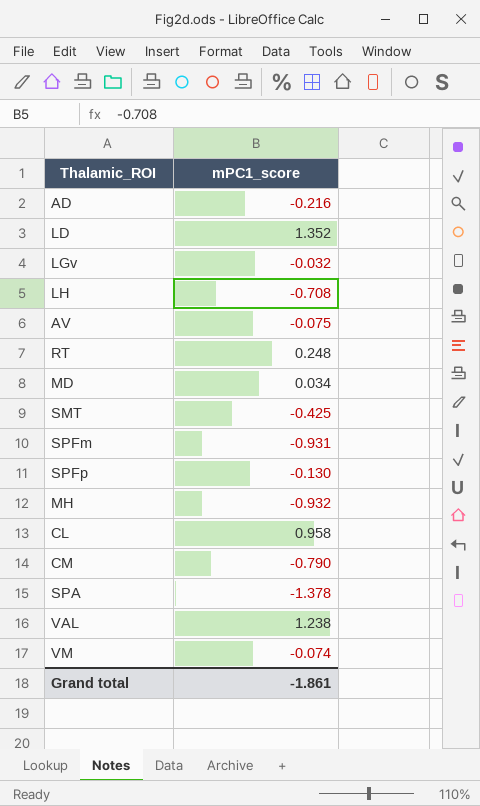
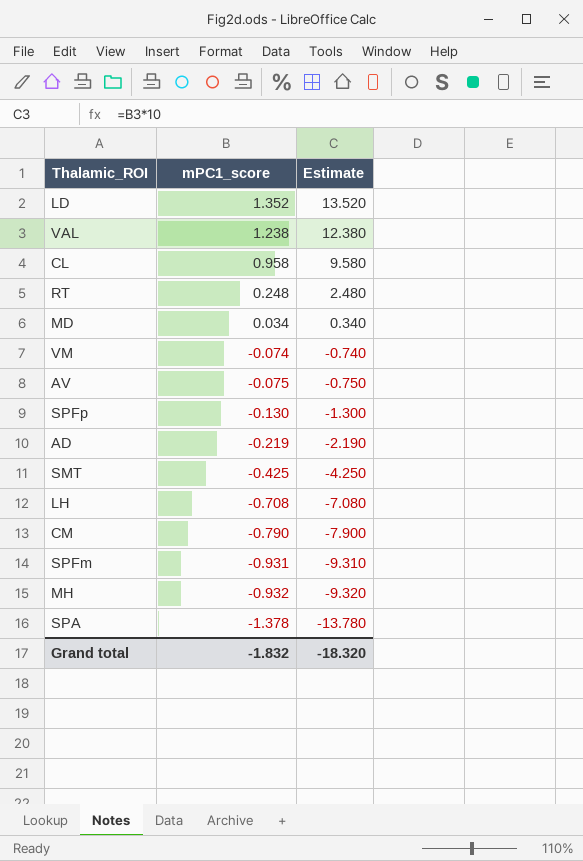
row order: none -> mPC1_score descending
column Estimate | formula: none -> [mPC1_score] * 10
row LGv: -0.032 -> none
AD | mPC1_score: -0.216 -> -0.219
Grand total | mPC1_score: -1.861 -> -1.832

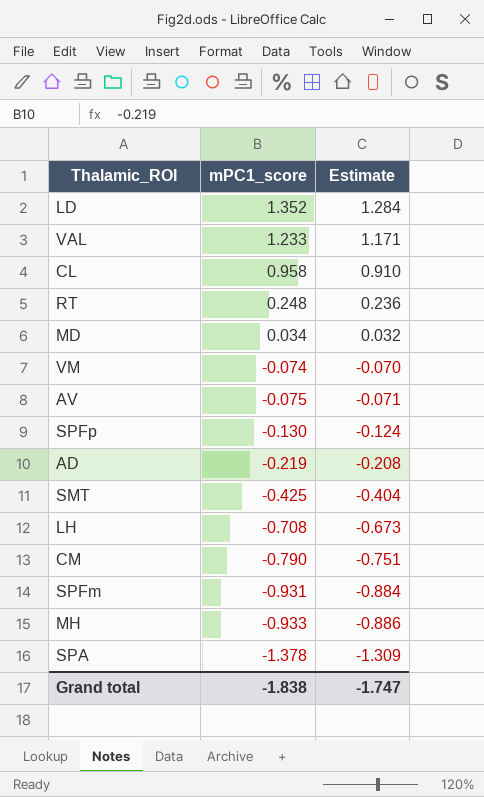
column Estimate | formula: [mPC1_score] * 10 -> [mPC1_score] * 0.95
VAL | mPC1_score: 1.238 -> 1.233
MH | mPC1_score: -0.932 -> -0.933
Grand total | mPC1_score: -1.832 -> -1.838
Grand total | Estimate: -18.320 -> -1.747

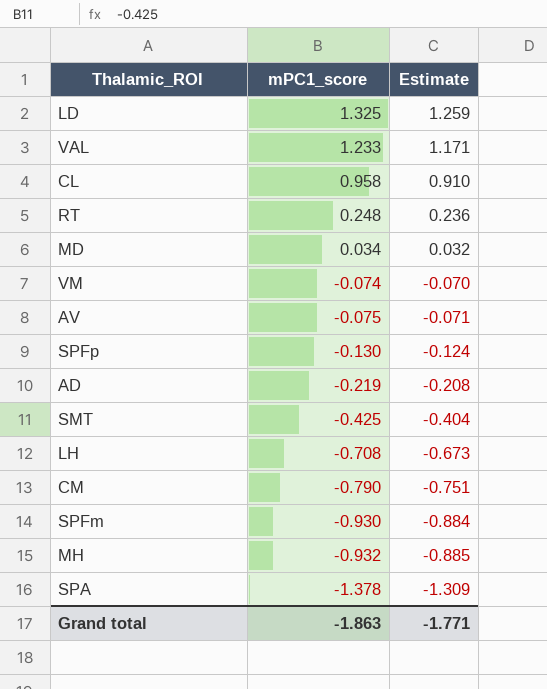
LD | mPC1_score: 1.352 -> 1.325
LD | Estimate: 1.284 -> 1.259
SPFm | mPC1_score: -0.931 -> -0.930
MH | mPC1_score: -0.933 -> -0.932
MH | Estimate: -0.886 -> -0.885
Grand total | mPC1_score: -1.838 -> -1.863
Grand total | Estimate: -1.747 -> -1.771

